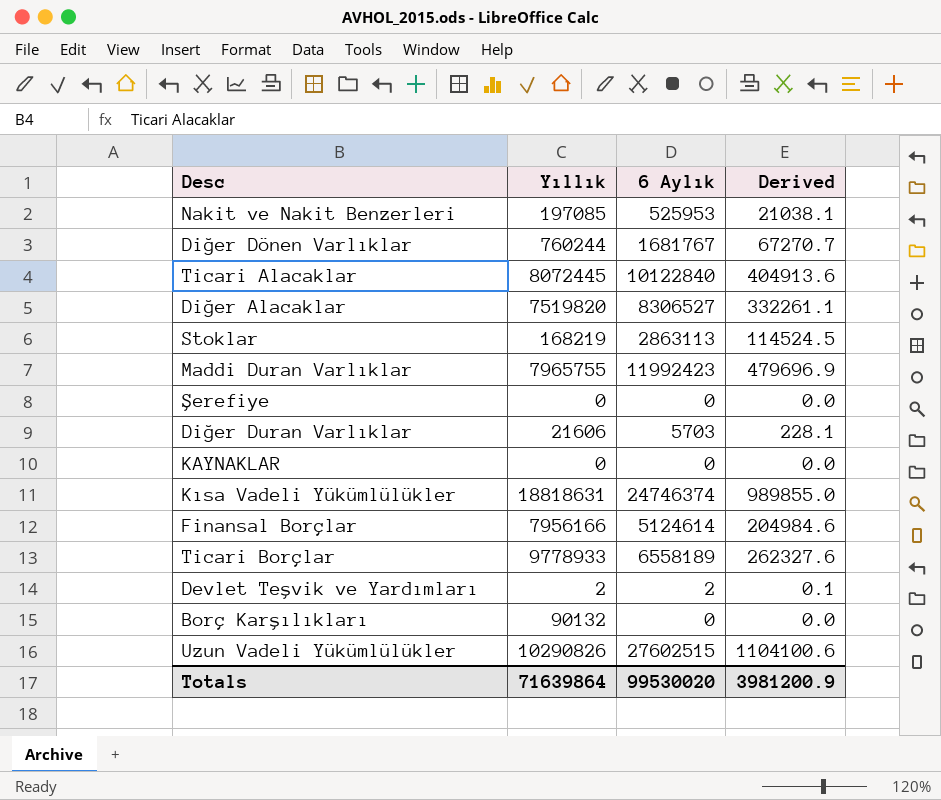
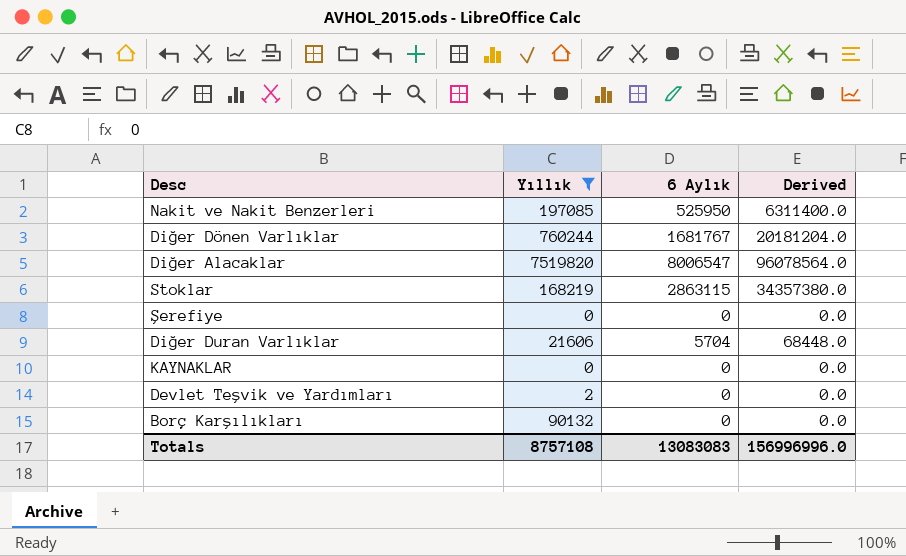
filter: none -> Yıllık <= 7519820
column Derived | formula: [6 Aylık] * 0.04 -> [6 Aylık] * 12
Nakit ve Nakit Benzerleri | 6 Aylık: 525953 -> 525950
Diğer Alacaklar | 6 Aylık: 8306527 -> 8006547
Stoklar | 6 Aylık: 2863113 -> 2863115
Diğer Duran Varlıklar | 6 Aylık: 5703 -> 5704
Devlet Teşvik ve Yardımları | 6 Aylık: 2 -> 0
Totals | Yıllık: 71639864 -> 8757108
Totals | 6 Aylık: 99530020 -> 13083083
Totals | Derived: 3981200.9 -> 156996996.0

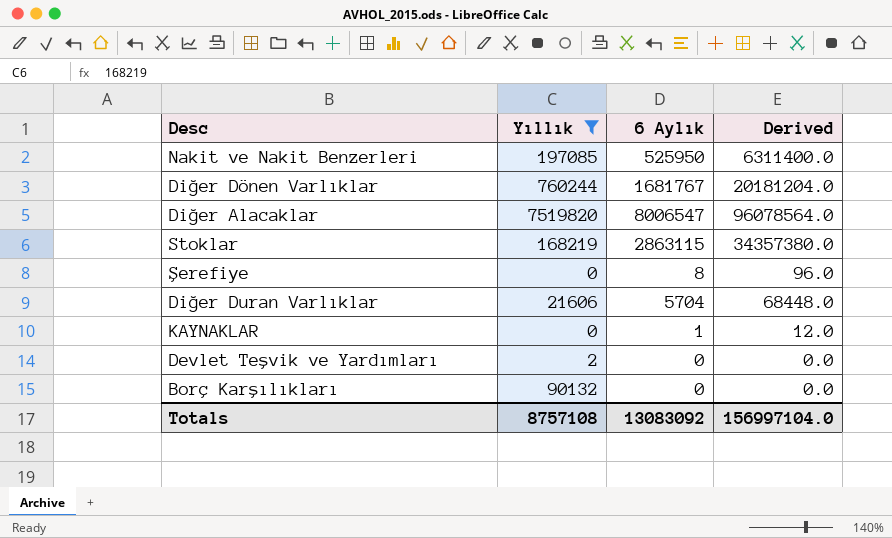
Şerefiye | 6 Aylık: 0 -> 8
Şerefiye | Derived: 0.0 -> 96.0
KAYNAKLAR | 6 Aylık: 0 -> 1
KAYNAKLAR | Derived: 0.0 -> 12.0
Totals | 6 Aylık: 13083083 -> 13083092
Totals | Derived: 156996996.0 -> 156997104.0

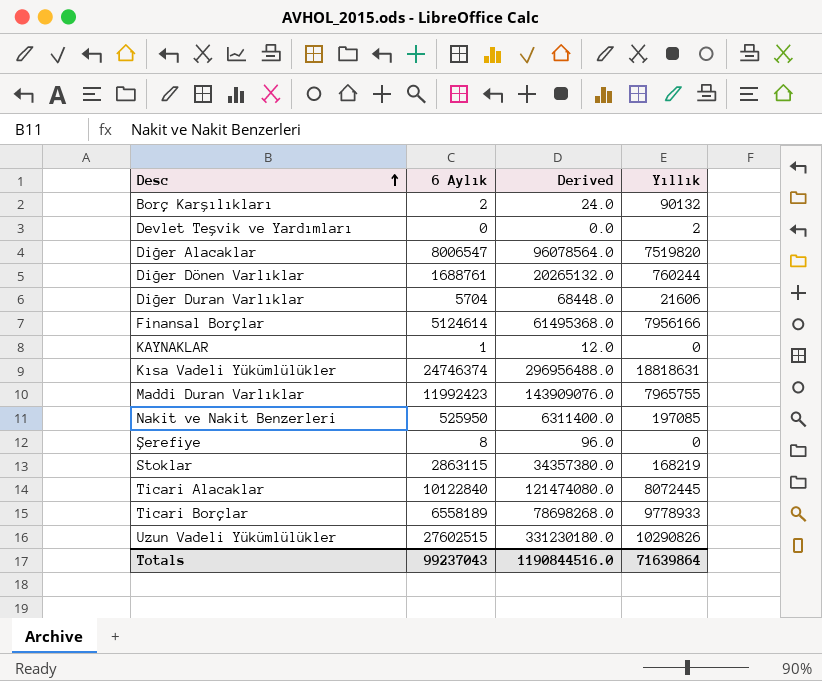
filter: Yıllık <= 7519820 -> none
row order: none -> Desc ascending
column Yıllık | position: 2 -> 4
Borç Karşılıkları | 6 Aylık: 0 -> 2
Borç Karşılıkları | Derived: 0.0 -> 24.0
Diğer Dönen Varlıklar | 6 Aylık: 1681767 -> 1688761
Diğer Dönen Varlıklar | Derived: 20181204.0 -> 20265132.0
Totals | 6 Aylık: 13083092 -> 99237043
Totals | Derived: 156997104.0 -> 1190844516.0
Totals | Yıllık: 8757108 -> 71639864

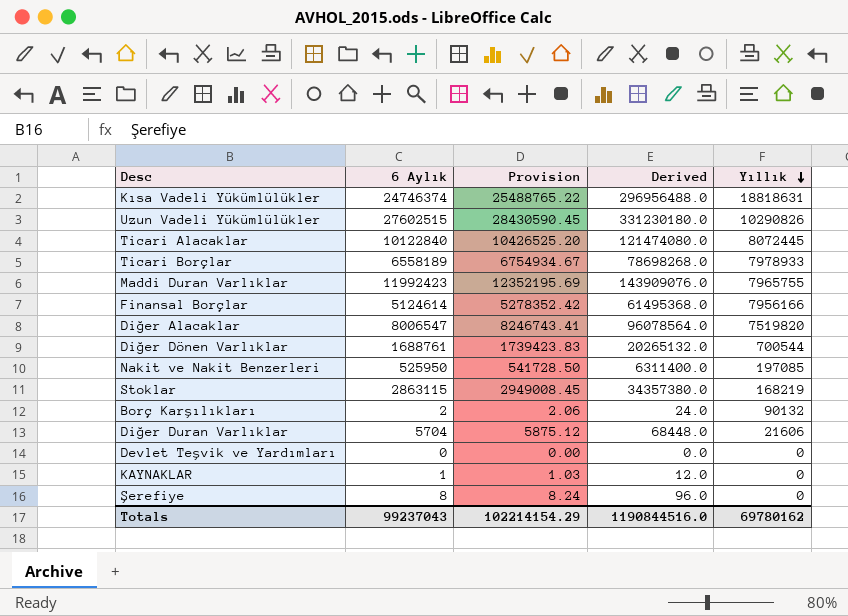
row order: Desc ascending -> Yıllık descending
column Provision | formula: none -> [6 Aylık] * 1.03
Ticari Borçlar | Yıllık: 9778933 -> 7978933
Diğer Dönen Varlıklar | Yıllık: 760244 -> 700544
Devlet Teşvik ve Yardımları | Yıllık: 2 -> 0
Totals | Yıllık: 71639864 -> 69780162

